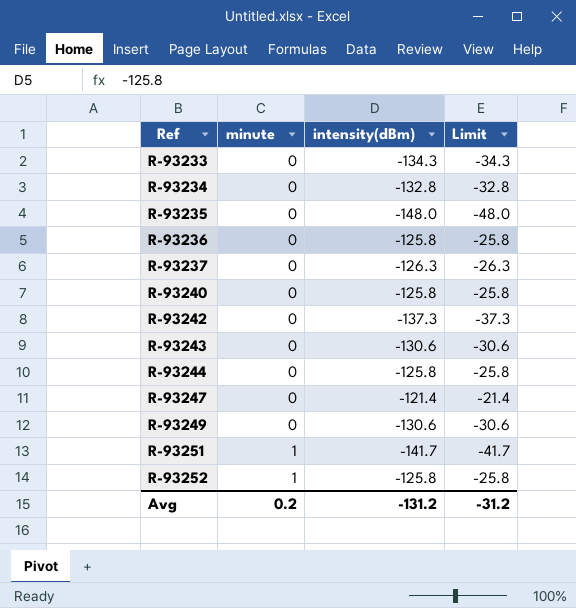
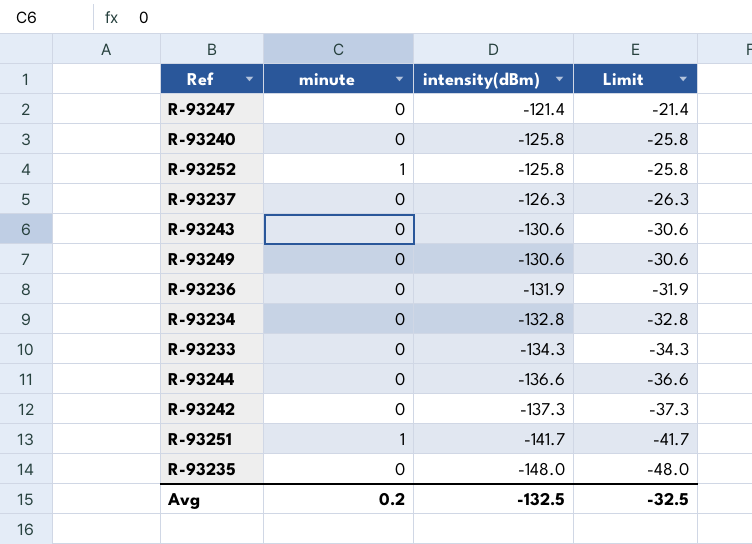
row order: Ref ascending -> intensity(dBm) descending
R-93236 | intensity(dBm): -125.8 -> -131.9
R-93236 | Limit: -25.8 -> -31.9
R-93244 | intensity(dBm): -125.8 -> -136.6
R-93244 | Limit: -25.8 -> -36.6
Avg | intensity(dBm): -131.2 -> -132.5
Avg | Limit: -31.2 -> -32.5

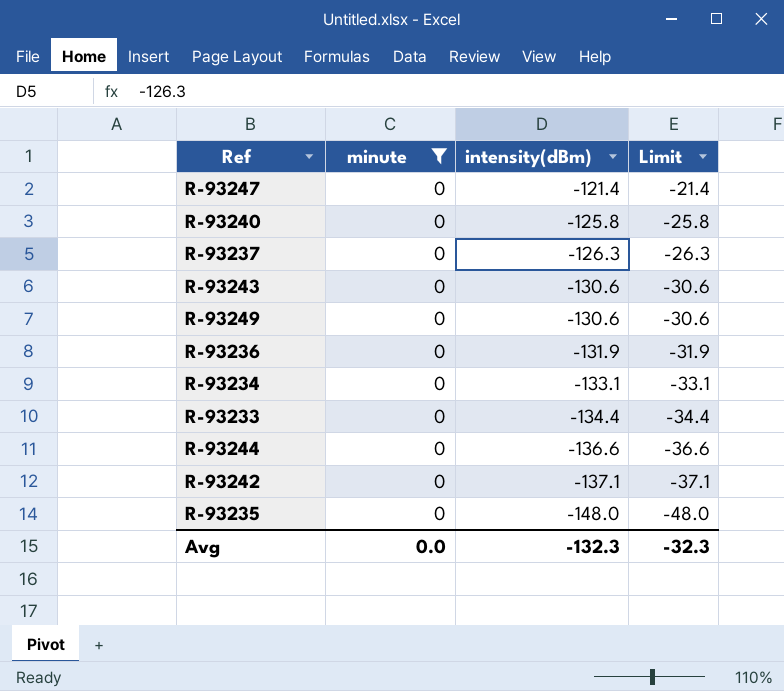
filter: none -> minute = 0
R-93234 | intensity(dBm): -132.8 -> -133.1
R-93234 | Limit: -32.8 -> -33.1
R-93233 | intensity(dBm): -134.3 -> -134.4
R-93233 | Limit: -34.3 -> -34.4
R-93242 | intensity(dBm): -137.3 -> -137.1
R-93242 | Limit: -37.3 -> -37.1
Avg | minute: 0.2 -> 0.0
Avg | intensity(dBm): -132.5 -> -132.3
Avg | Limit: -32.5 -> -32.3

